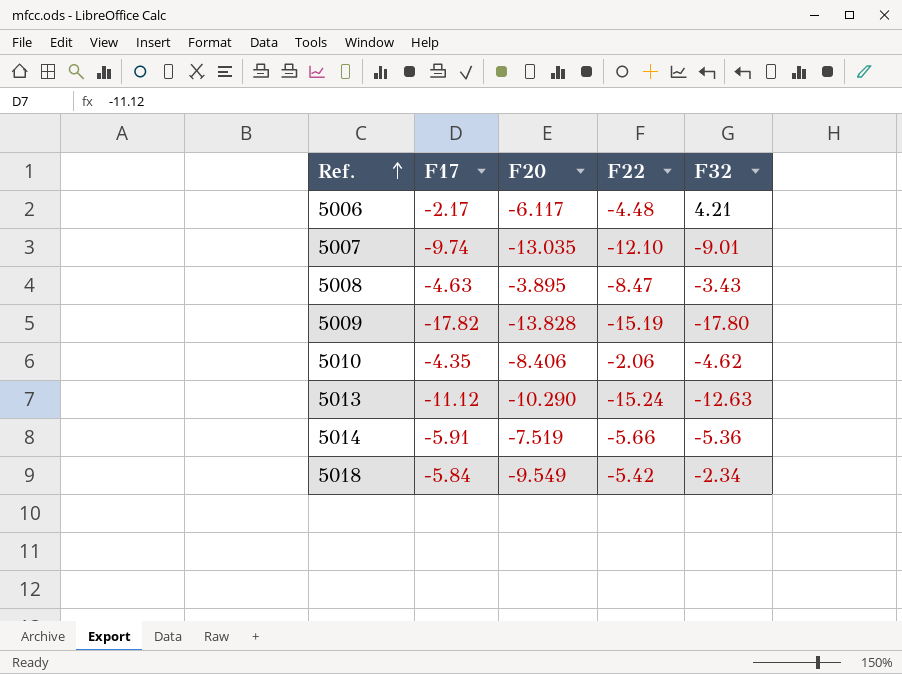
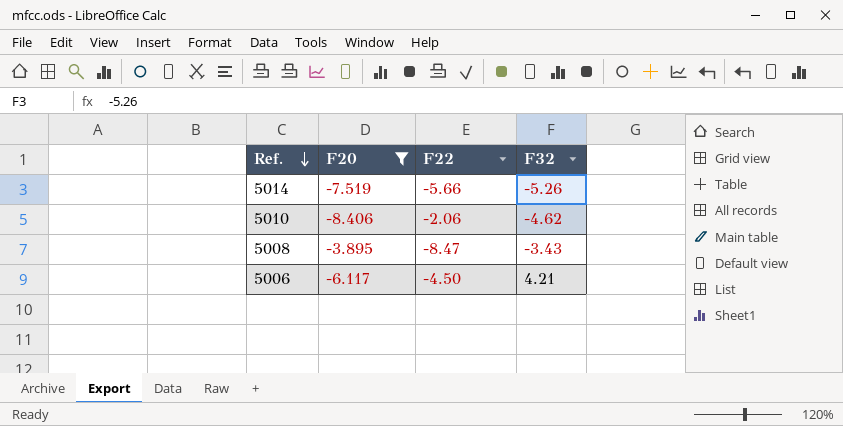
filter: none -> F20 >= -8.406
row order: Ref. ascending -> Ref. descending
column F17 | position: 2 -> none
5014 | F32: -5.36 -> -5.26
5006 | F22: -4.48 -> -4.50

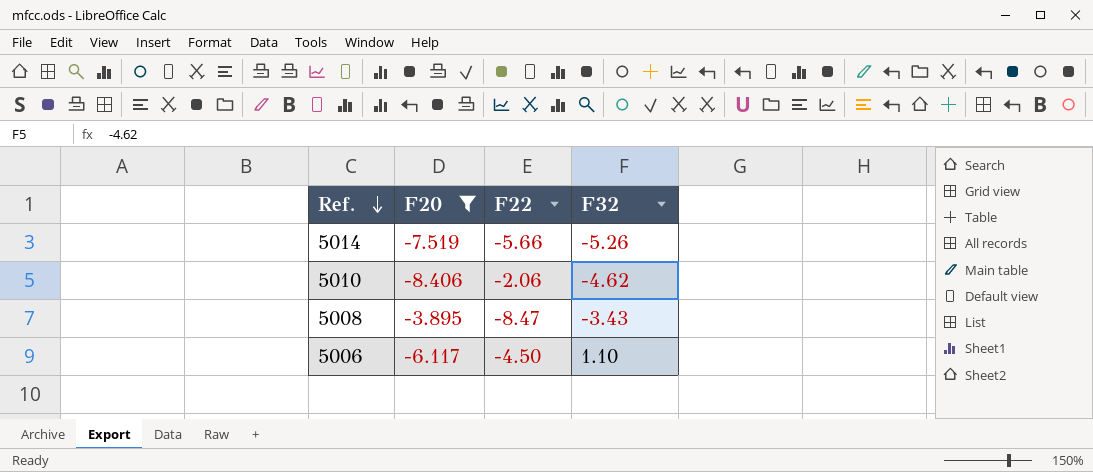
5006 | F32: 4.21 -> 1.10

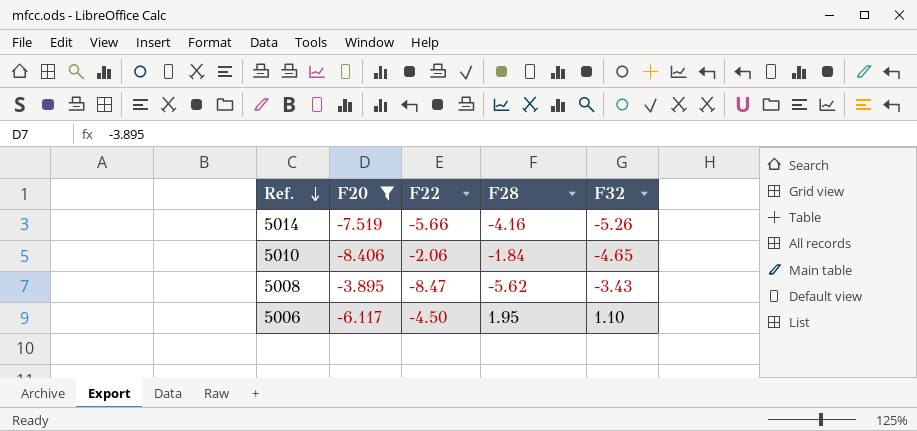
column F28 | position: none -> 4
5010 | F32: -4.62 -> -4.65

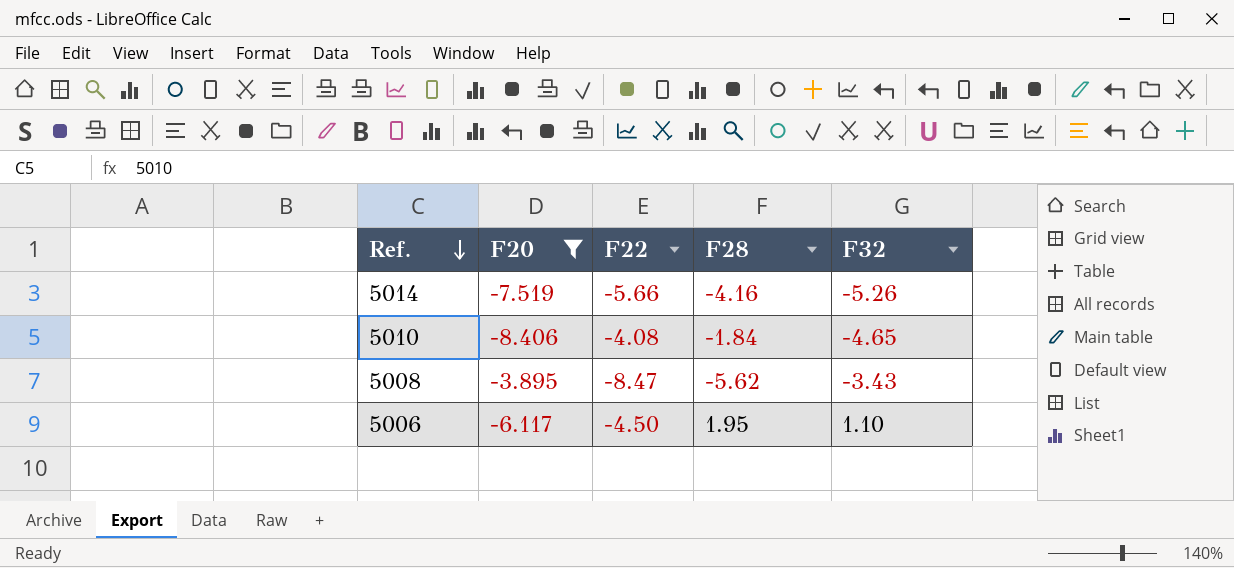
5010 | F22: -2.06 -> -4.08

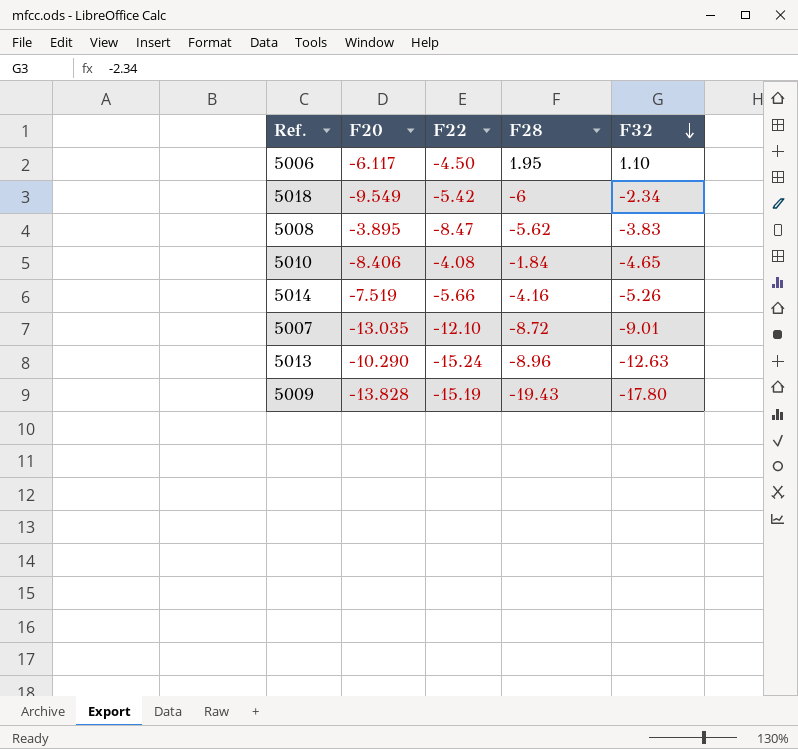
filter: F20 >= -8.406 -> none
row order: Ref. descending -> F32 descending
5008 | F32: -3.43 -> -3.83

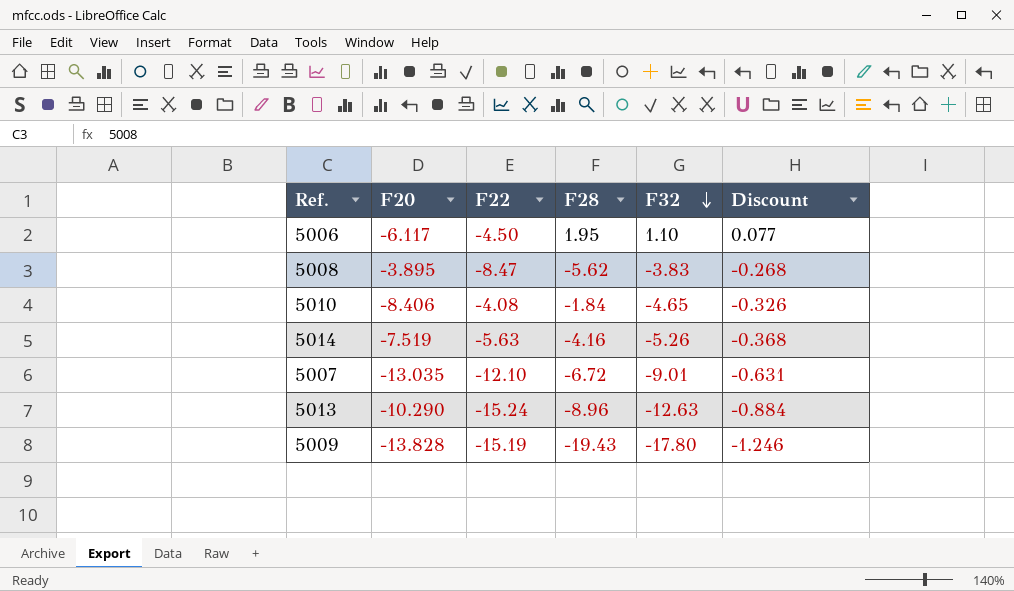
column Discount | formula: none -> [F32] * 0.07
row 5018: -9.549 | -5.42 | -6 | -2.34 -> none
5014 | F22: -5.66 -> -5.63
5007 | F28: -8.72 -> -6.72

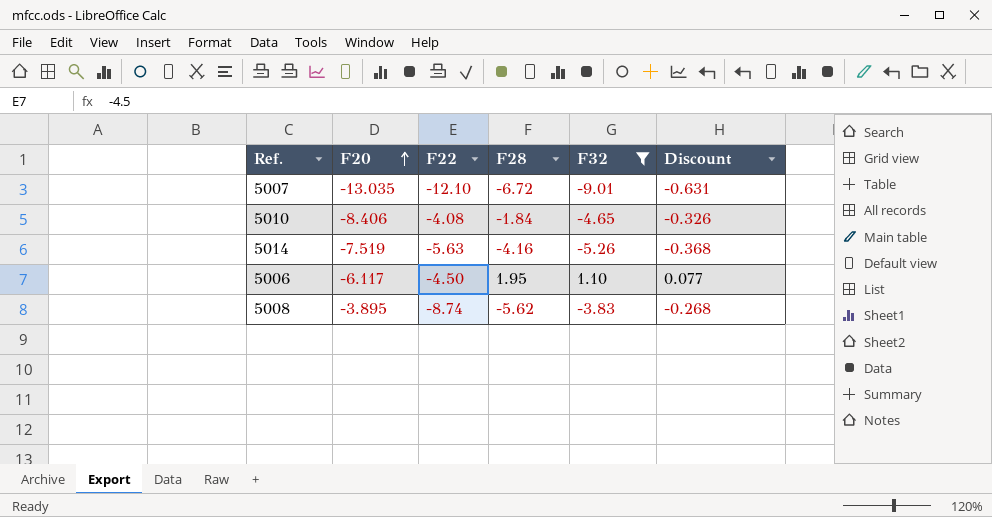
filter: none -> F32 >= -9.01
row order: F32 descending -> F20 ascending
5008 | F22: -8.47 -> -8.74

